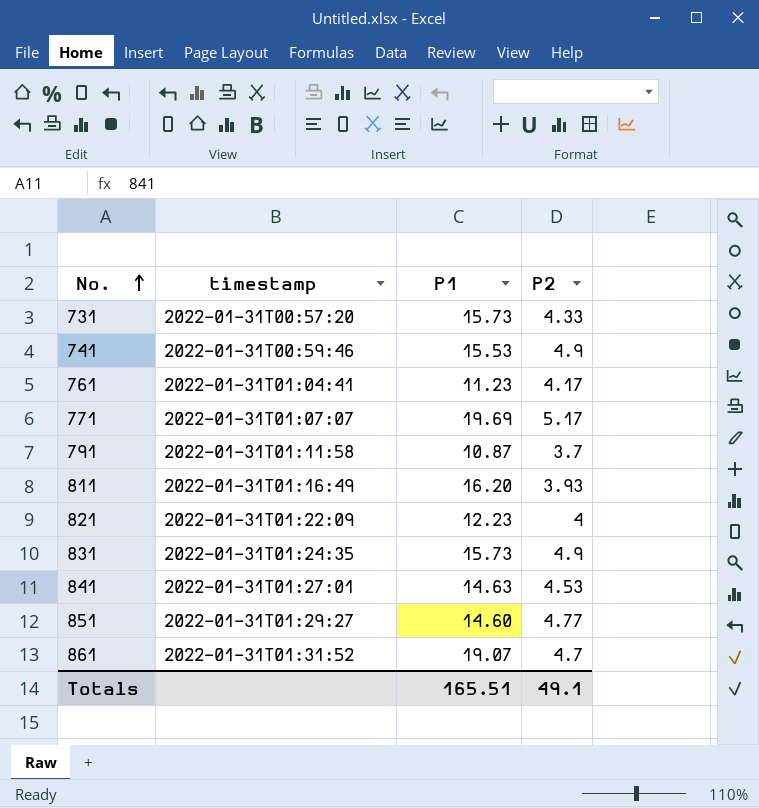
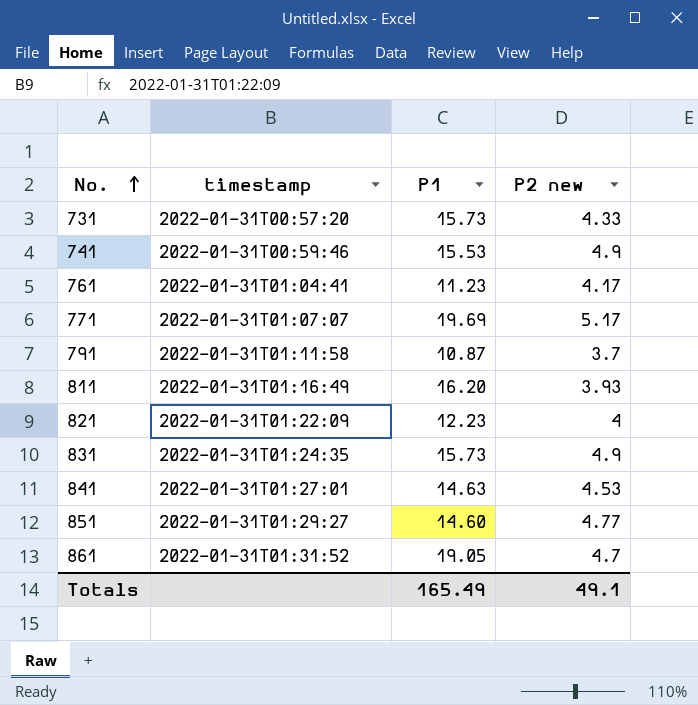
column name: P2 -> P2 new
861 | P1: 19.07 -> 19.05
Totals | P1: 165.51 -> 165.49

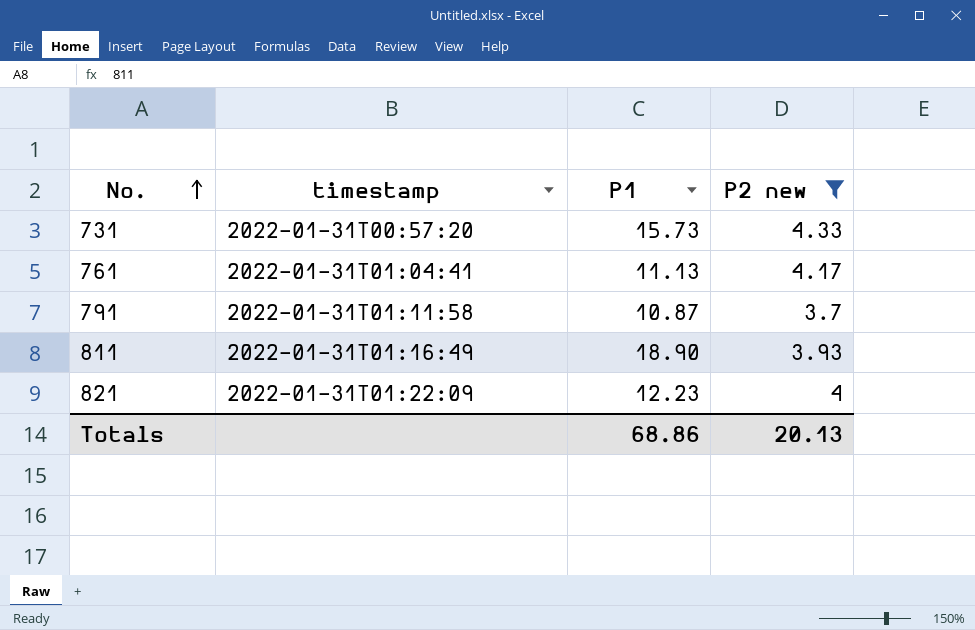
filter: none -> P2 new <= 4.33
761 | P1: 11.23 -> 11.13
811 | P1: 16.20 -> 18.90
Totals | P1: 165.49 -> 68.86
Totals | P2 new: 49.1 -> 20.13

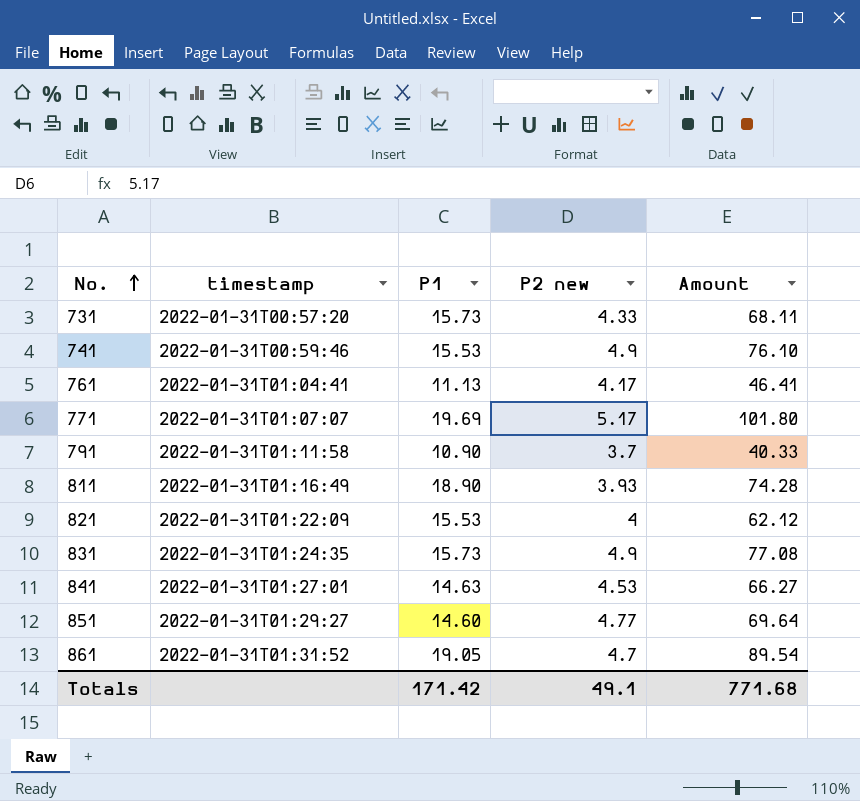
filter: P2 new <= 4.33 -> none
column Amount | formula: none -> [P1] * [P2 new]
791 | P1: 10.87 -> 10.90
821 | P1: 12.23 -> 15.53
Totals | P1: 68.86 -> 171.42
Totals | P2 new: 20.13 -> 49.1

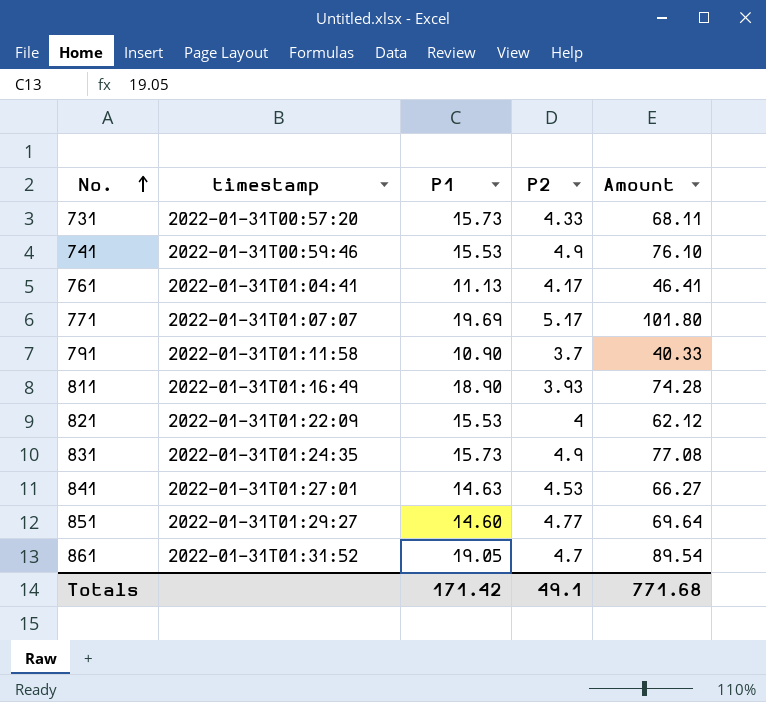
column name: P2 new -> P2

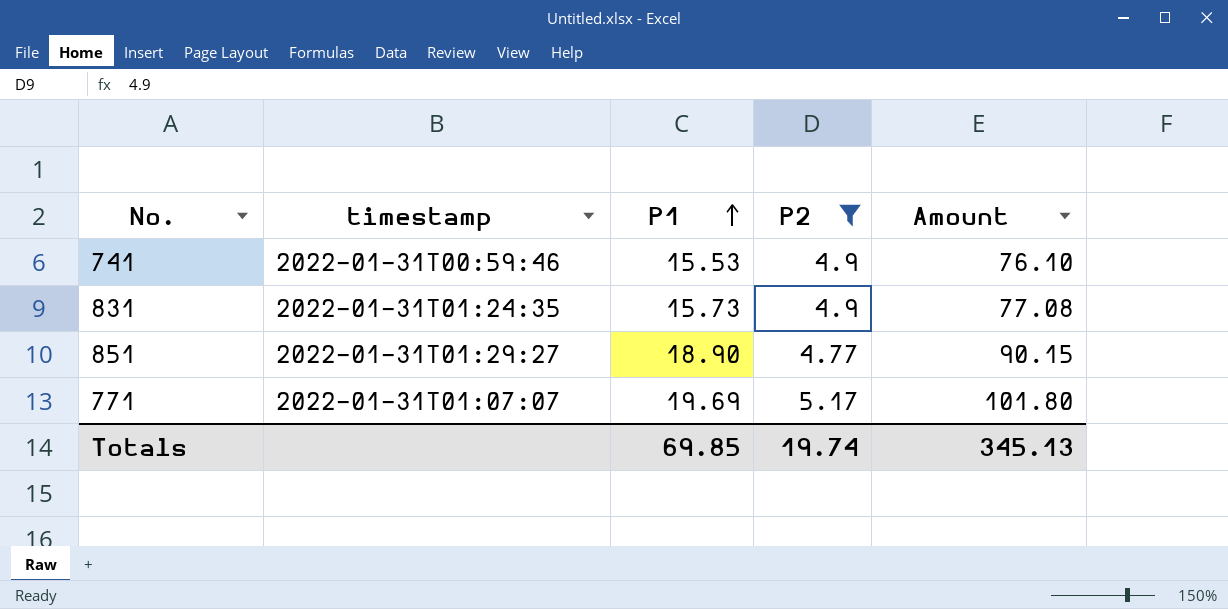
filter: none -> P2 >= 4.77
row order: No. ascending -> P1 ascending
851 | P1: 14.60 -> 18.90
851 | Amount: 69.64 -> 90.15
Totals | P1: 171.42 -> 69.85
Totals | P2: 49.1 -> 19.74
Totals | Amount: 771.68 -> 345.13

